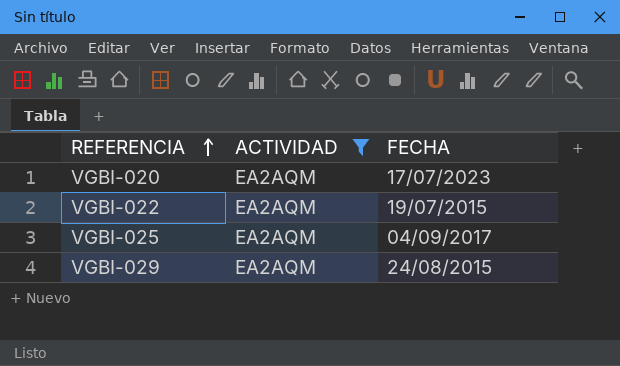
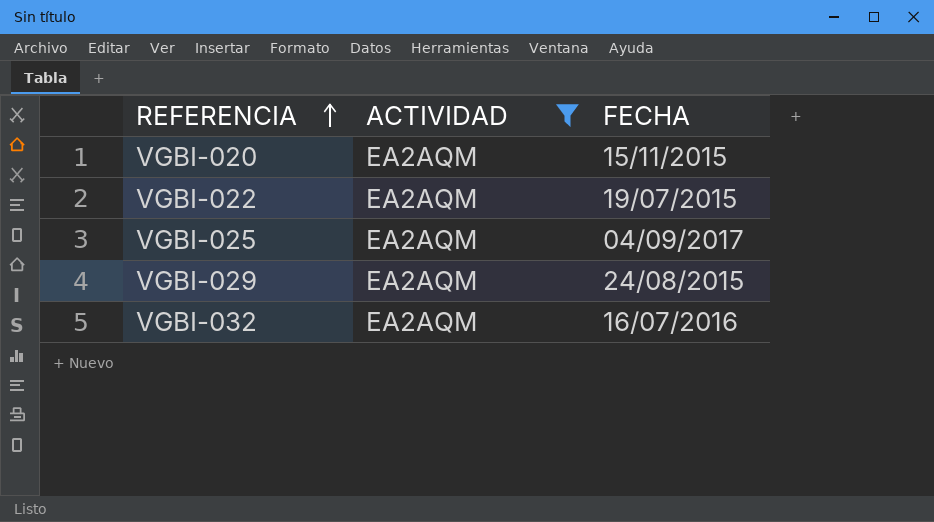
VGBI-020 | FECHA: 17/07/2023 -> 15/11/2015
row VGBI-032: none -> EA2AQM | 16/07/2016

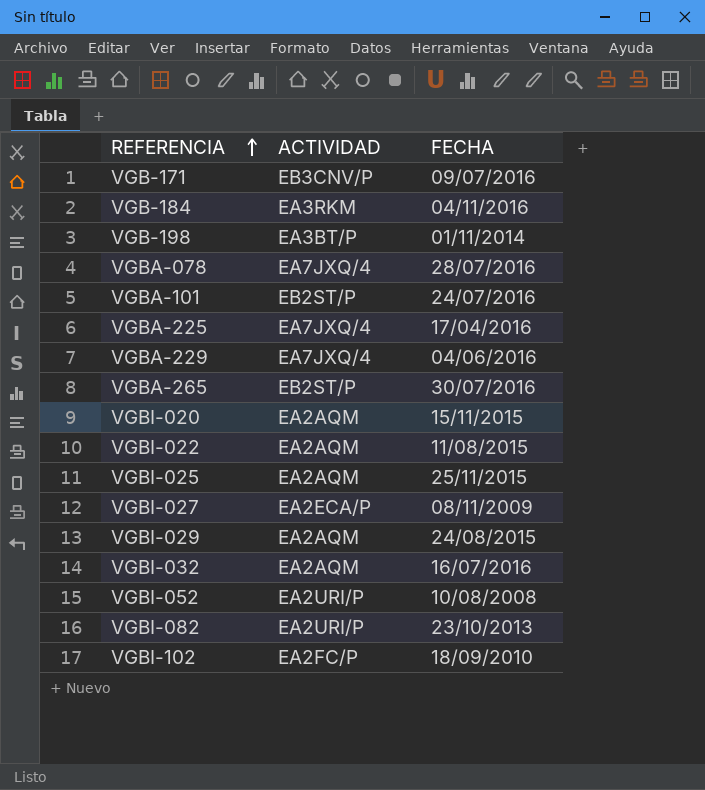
filter: ACTIVIDAD = EA2AQM -> none
VGBI-022 | FECHA: 19/07/2015 -> 11/08/2015
VGBI-025 | FECHA: 04/09/2017 -> 25/11/2015

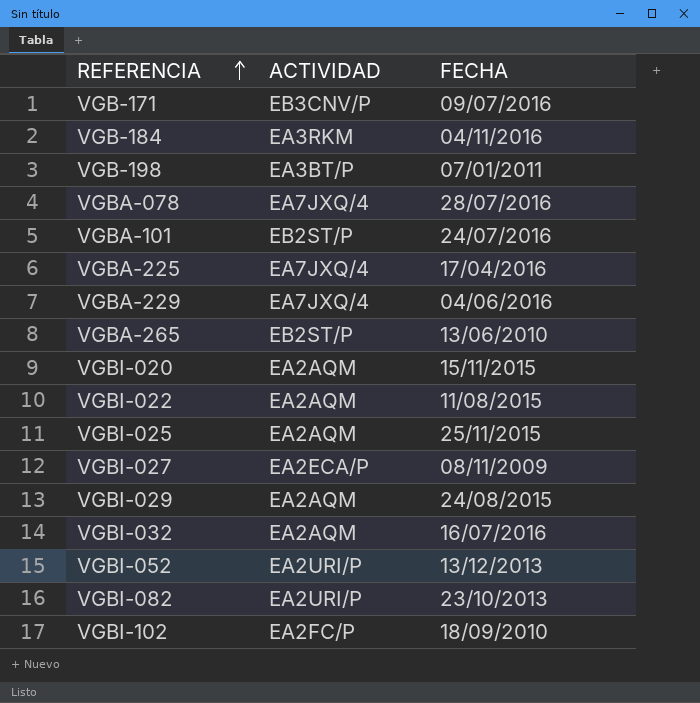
VGB-198 | FECHA: 01/11/2014 -> 07/01/2011
VGBA-265 | FECHA: 30/07/2016 -> 13/06/2010
VGBI-052 | FECHA: 10/08/2008 -> 13/12/2013

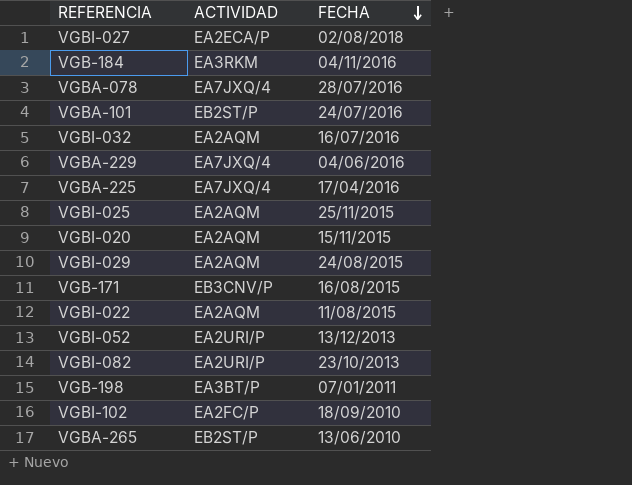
row order: REFERENCIA ascending -> FECHA descending
VGBI-027 | FECHA: 08/11/2009 -> 02/08/2018
VGB-171 | FECHA: 09/07/2016 -> 16/08/2015

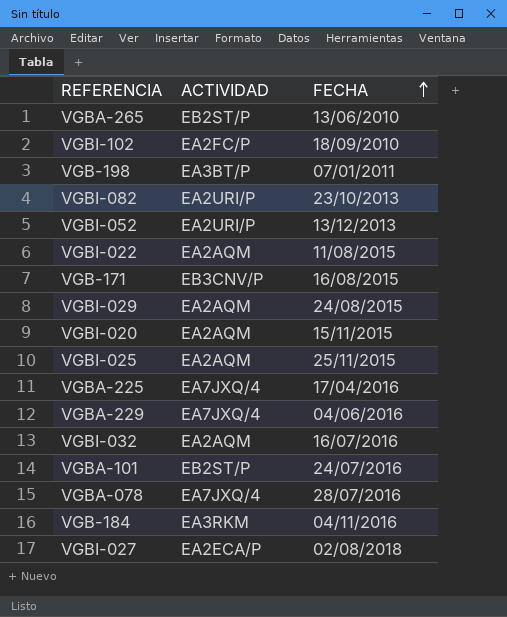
row order: FECHA descending -> FECHA ascending

